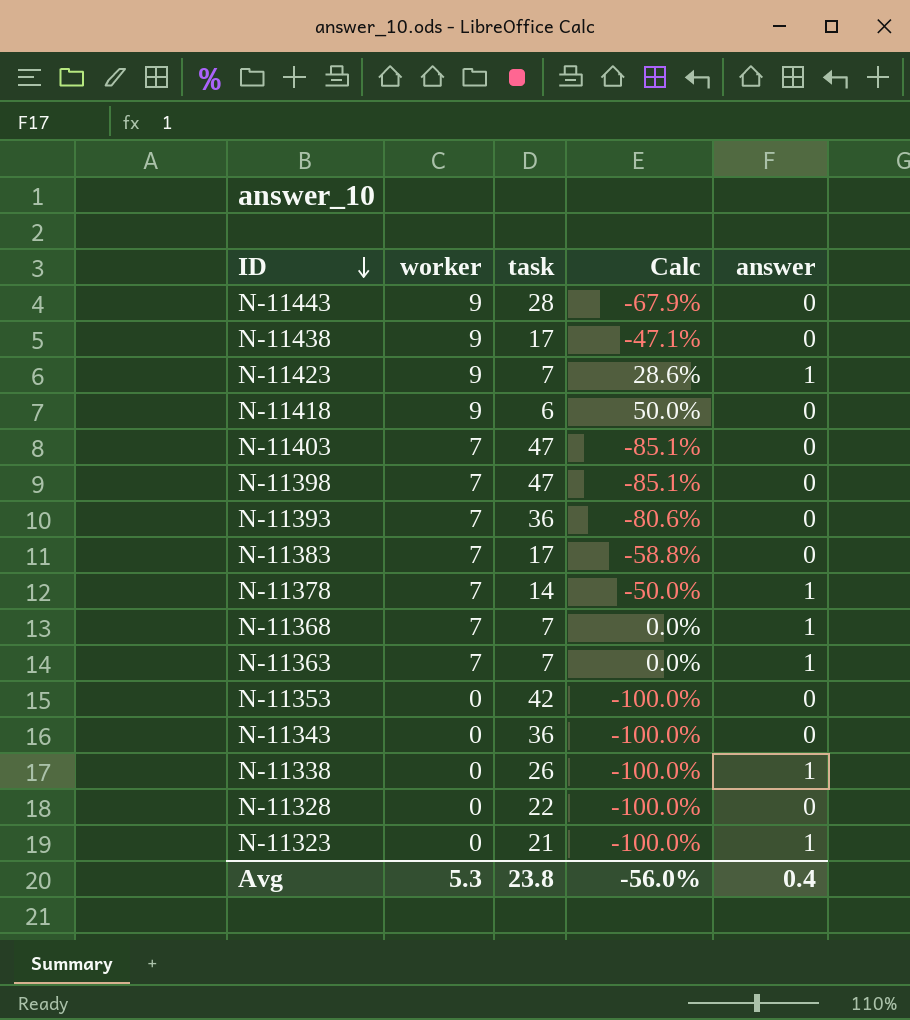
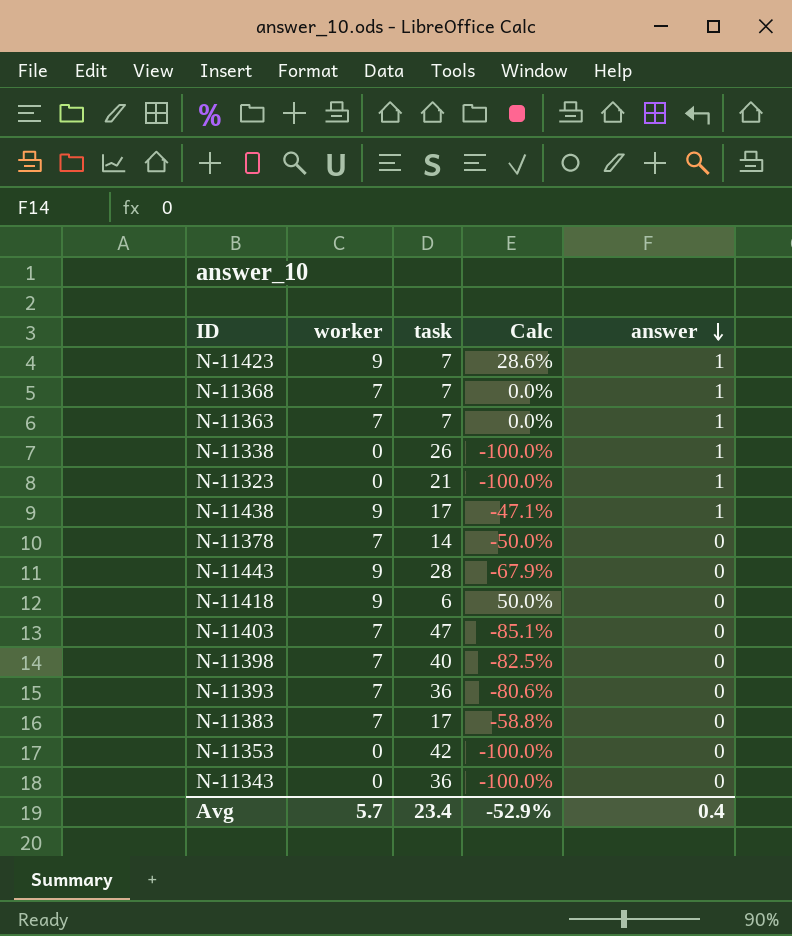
row order: ID descending -> answer descending
row N-11328: 0 | 22 | -100.0% | 0 -> none
N-11438 | answer: 0 -> 1
N-11378 | answer: 1 -> 0
N-11398 | task: 47 -> 40
N-11398 | Calc: -85.1% -> -82.5%
Avg | worker: 5.3 -> 5.7
Avg | task: 23.8 -> 23.4
Avg | Calc: -56.0% -> -52.9%

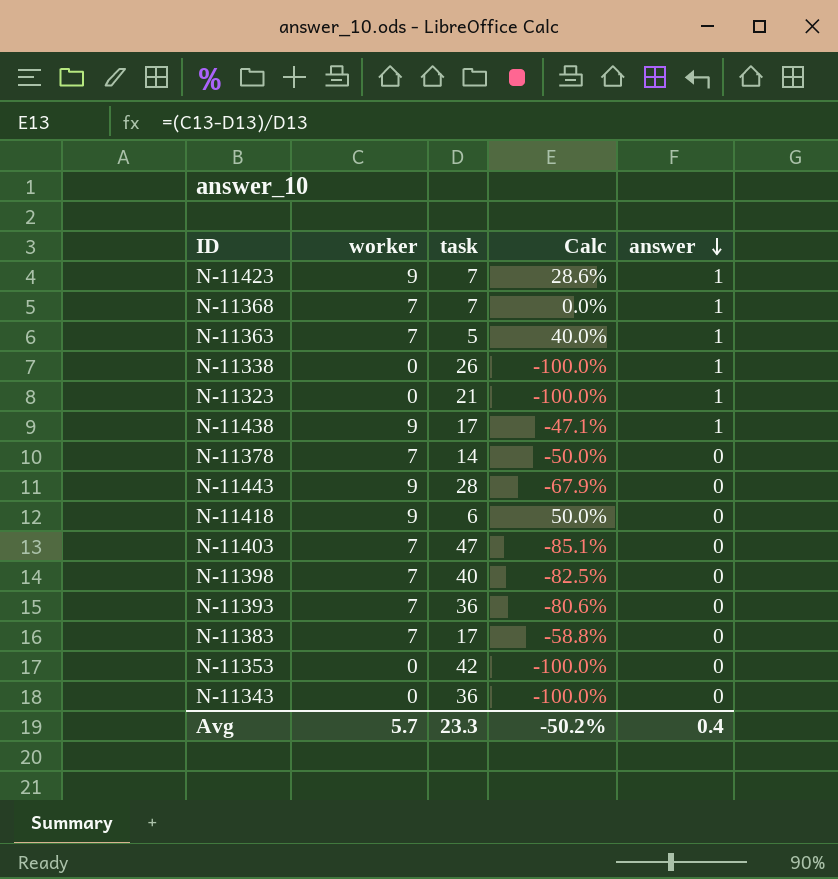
N-11363 | task: 7 -> 5
N-11363 | Calc: 0.0% -> 40.0%
Avg | task: 23.4 -> 23.3
Avg | Calc: -52.9% -> -50.2%

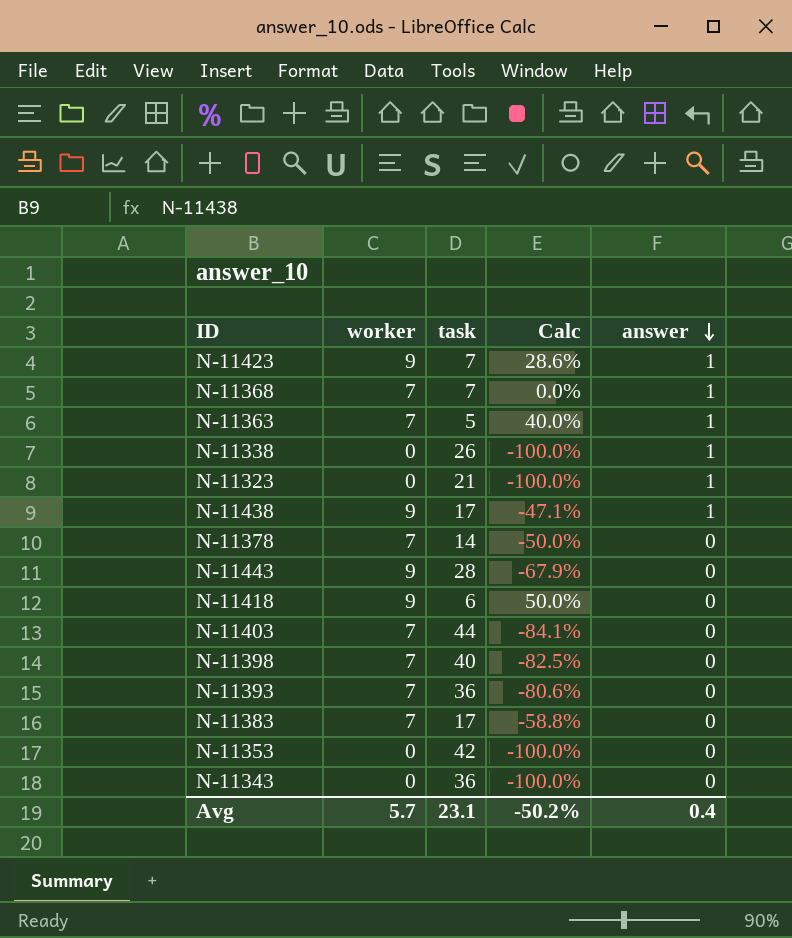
N-11403 | task: 47 -> 44
N-11403 | Calc: -85.1% -> -84.1%
Avg | task: 23.3 -> 23.1

